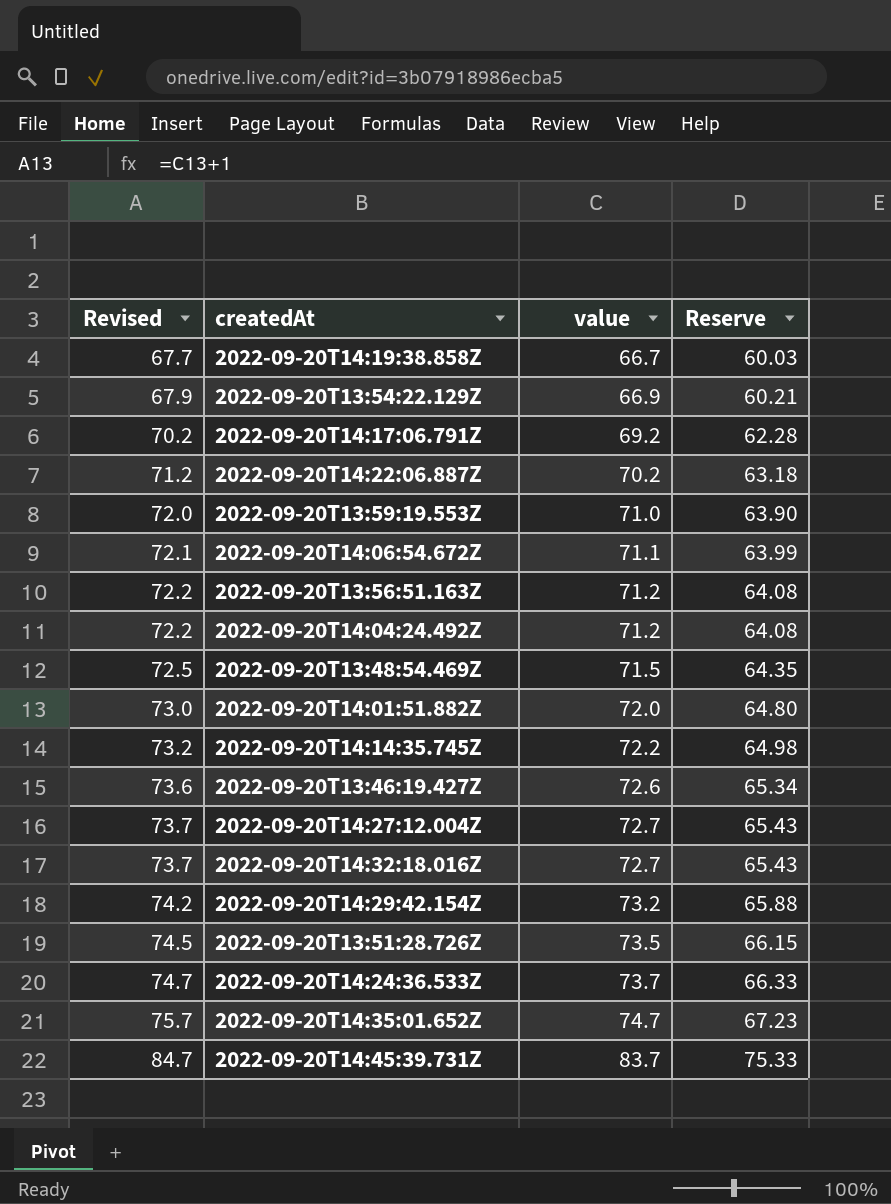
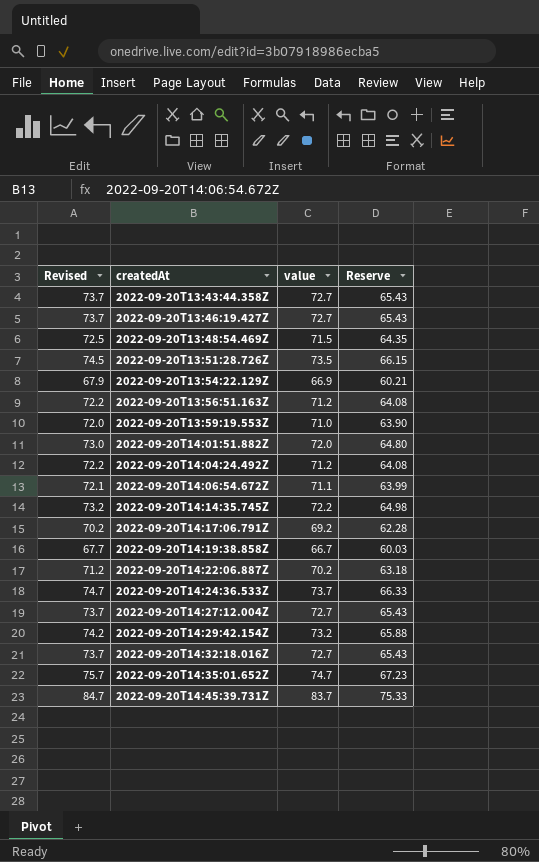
row order: Revised ascending -> createdAt ascending
row 2022-09-20T13:43:44.358Z: none -> 73.7 | 72.7 | 65.43
2022-09-20T13:46:19.427Z | Revised: 73.6 -> 73.7
2022-09-20T13:46:19.427Z | value: 72.6 -> 72.7
2022-09-20T13:46:19.427Z | Reserve: 65.34 -> 65.43

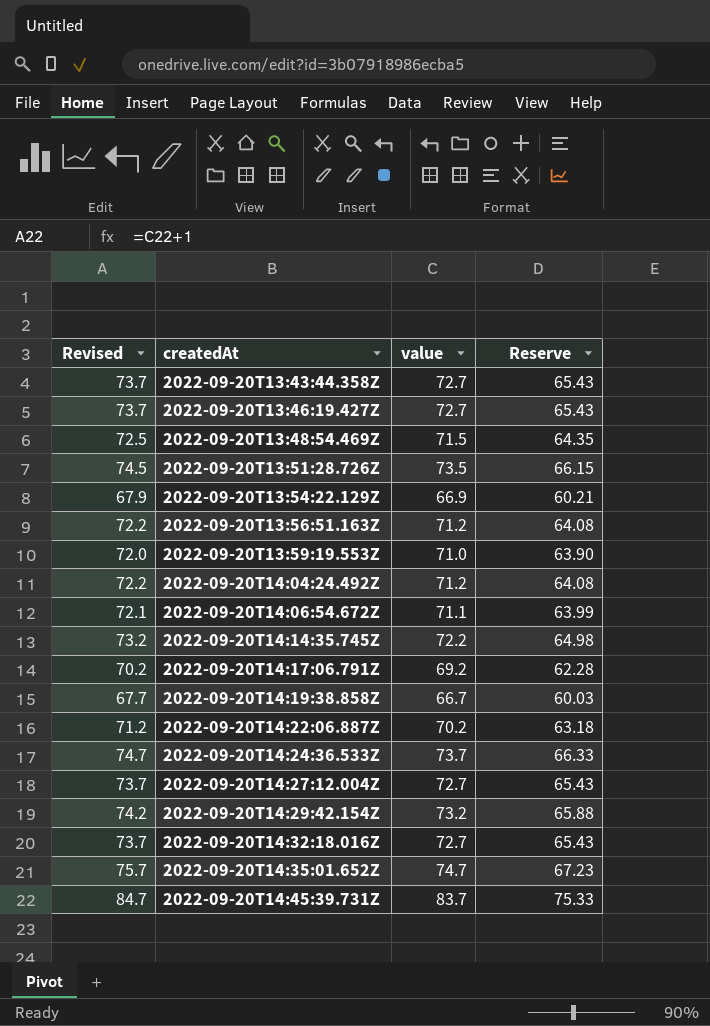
row 2022-09-20T14:01:51.882Z: 73.0 | 72.0 | 64.80 -> none

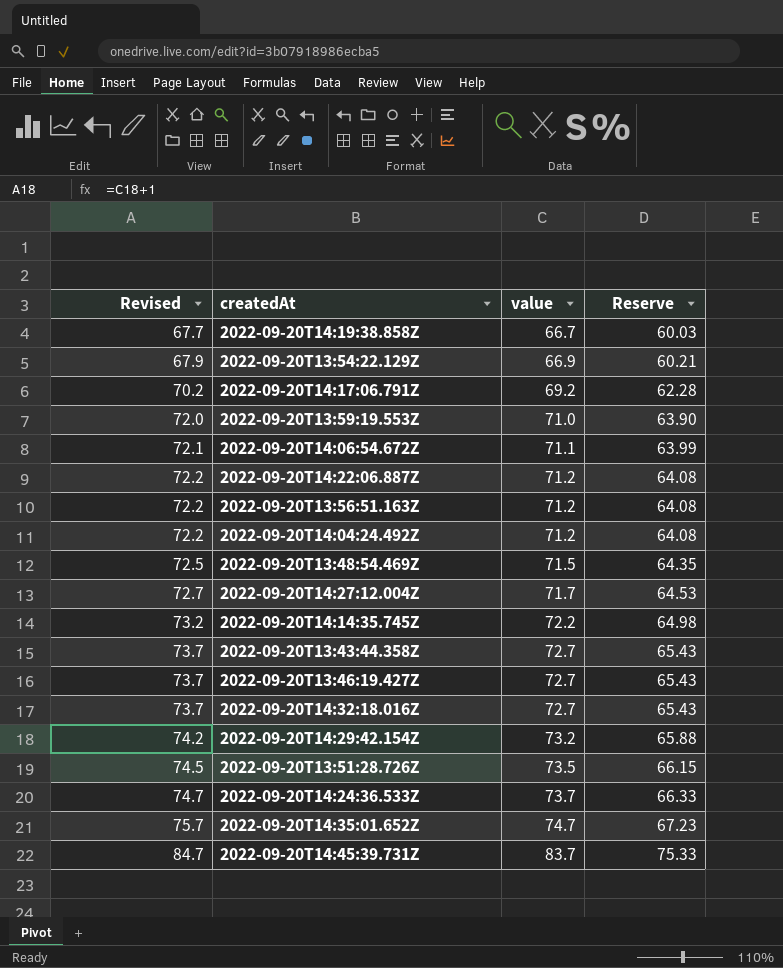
row order: createdAt ascending -> Revised ascending
2022-09-20T14:22:06.887Z | Revised: 71.2 -> 72.2
2022-09-20T14:22:06.887Z | value: 70.2 -> 71.2
2022-09-20T14:22:06.887Z | Reserve: 63.18 -> 64.08
2022-09-20T14:27:12.004Z | Revised: 73.7 -> 72.7
2022-09-20T14:27:12.004Z | value: 72.7 -> 71.7
2022-09-20T14:27:12.004Z | Reserve: 65.43 -> 64.53

